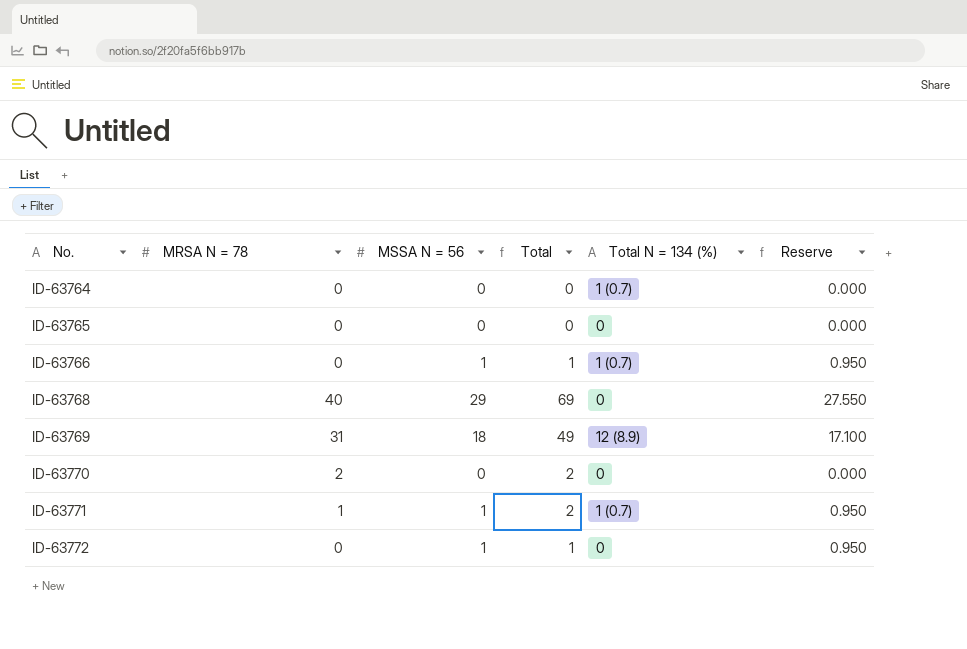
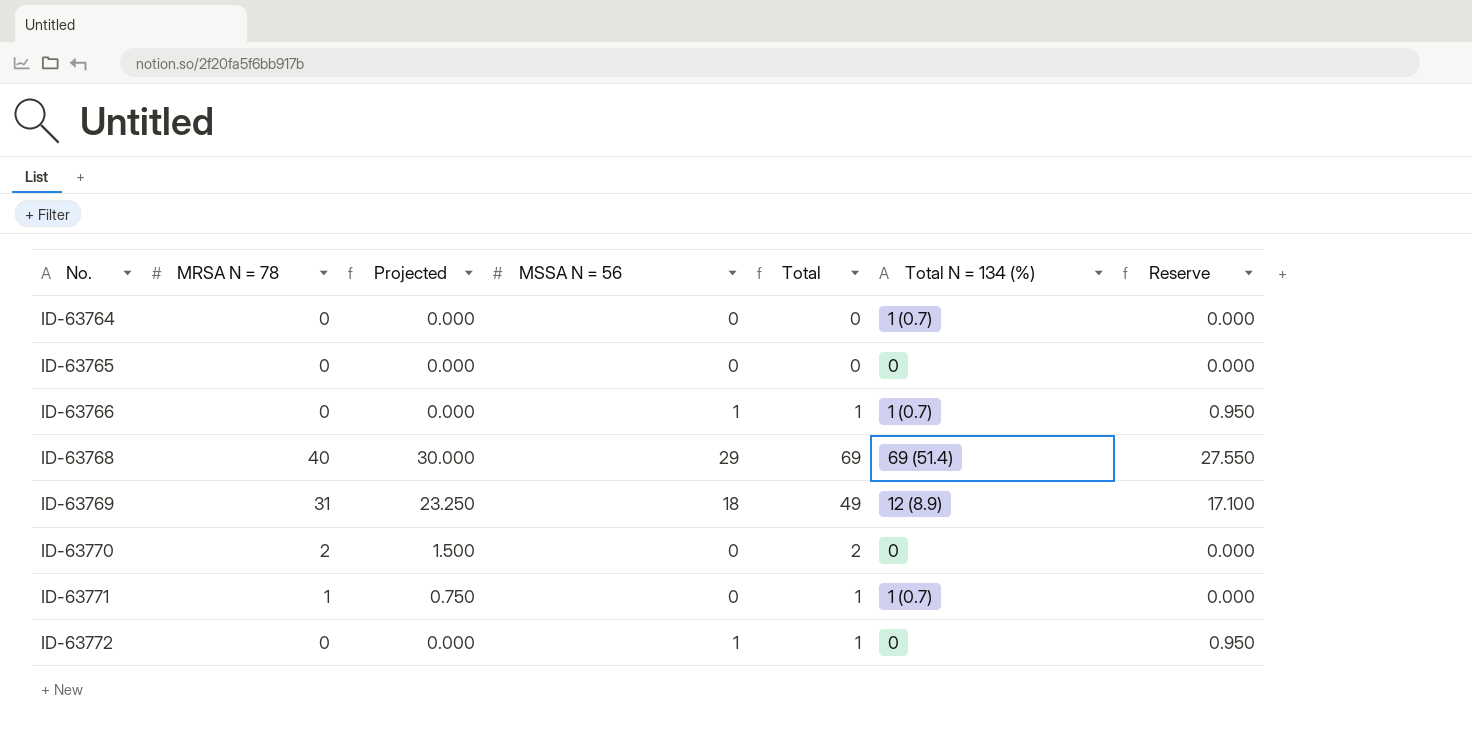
column Projected | formula: none -> [MRSA N = 78] * 0.75
ID-63768 | Total N = 134 (%): 0 -> 69 (51.4)
ID-63771 | MSSA N = 56: 1 -> 0
ID-63771 | Total: 2 -> 1
ID-63771 | Reserve: 0.950 -> 0.000

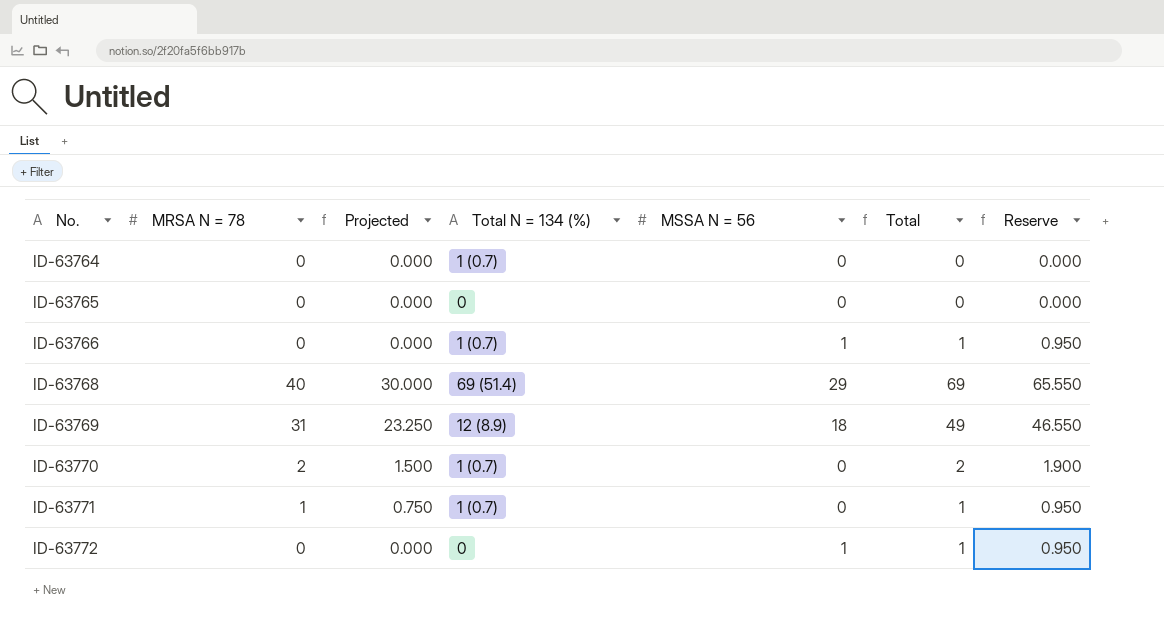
column Total N = 134 (%) | position: 6 -> 4
column Reserve | formula: [MSSA N = 56] * 0.95 -> [Total] * 0.95
ID-63770 | Total N = 134 (%): 0 -> 1 (0.7)

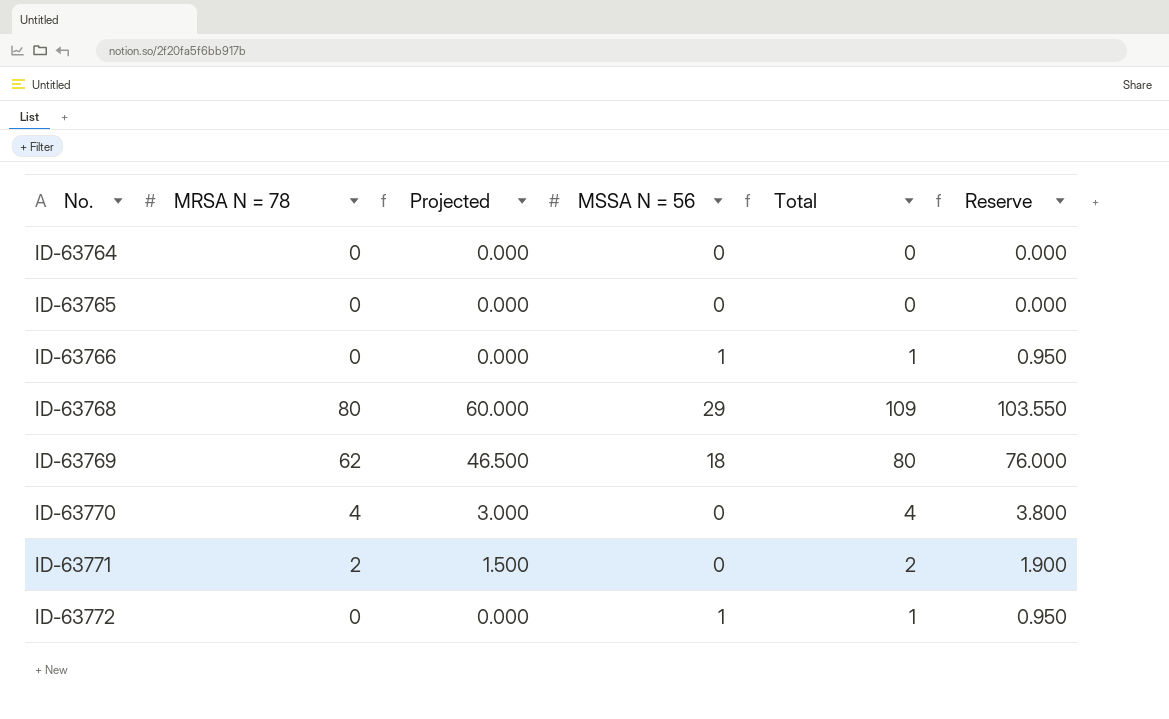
column Total N = 134 (%) | position: 4 -> none
ID-63768 | MRSA N = 78: 40 -> 80
ID-63768 | Projected: 30.000 -> 60.000
ID-63768 | Total: 69 -> 109
ID-63768 | Reserve: 65.550 -> 103.550
ID-63769 | MRSA N = 78: 31 -> 62
ID-63769 | Projected: 23.250 -> 46.500
ID-63769 | Total: 49 -> 80
ID-63769 | Reserve: 46.550 -> 76.000
ID-63770 | MRSA N = 78: 2 -> 4
ID-63770 | Projected: 1.500 -> 3.000
ID-63770 | Total: 2 -> 4
ID-63770 | Reserve: 1.900 -> 3.800
ID-63771 | MRSA N = 78: 1 -> 2
ID-63771 | Projected: 0.750 -> 1.500
ID-63771 | Total: 1 -> 2
ID-63771 | Reserve: 0.950 -> 1.900

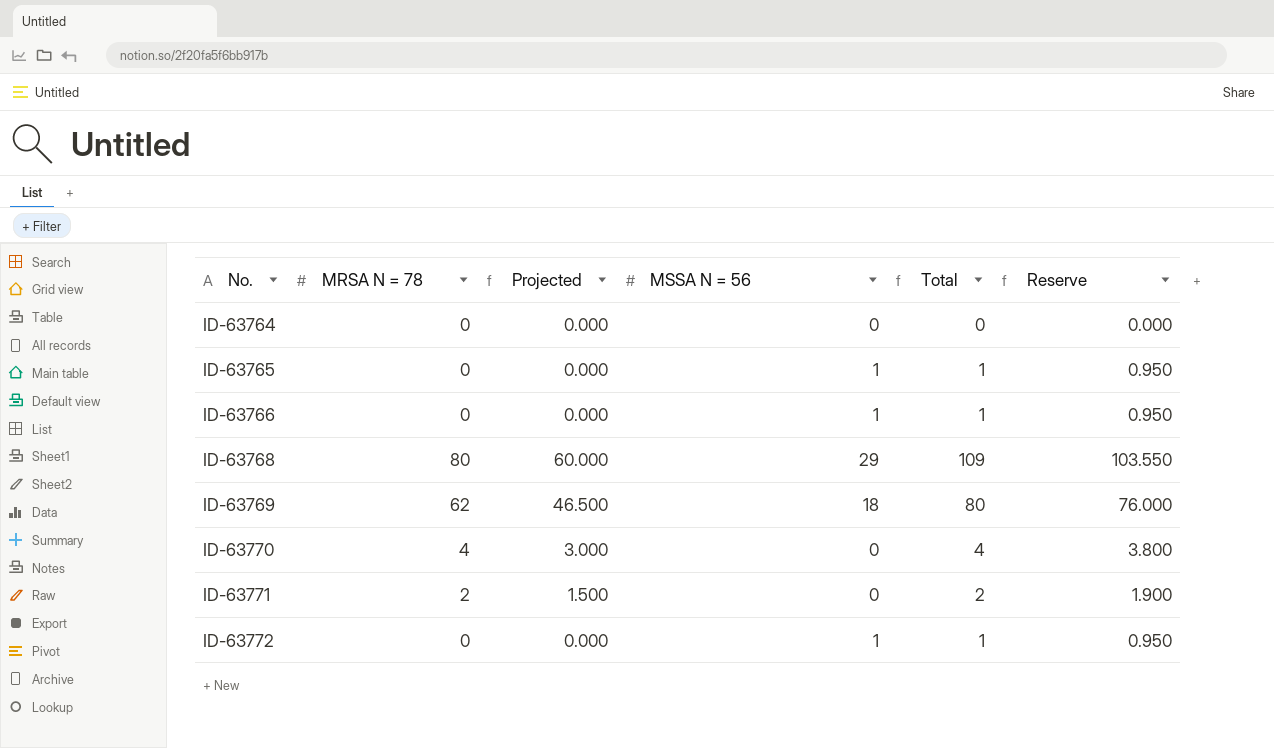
ID-63765 | MSSA N = 56: 0 -> 1
ID-63765 | Total: 0 -> 1
ID-63765 | Reserve: 0.000 -> 0.950

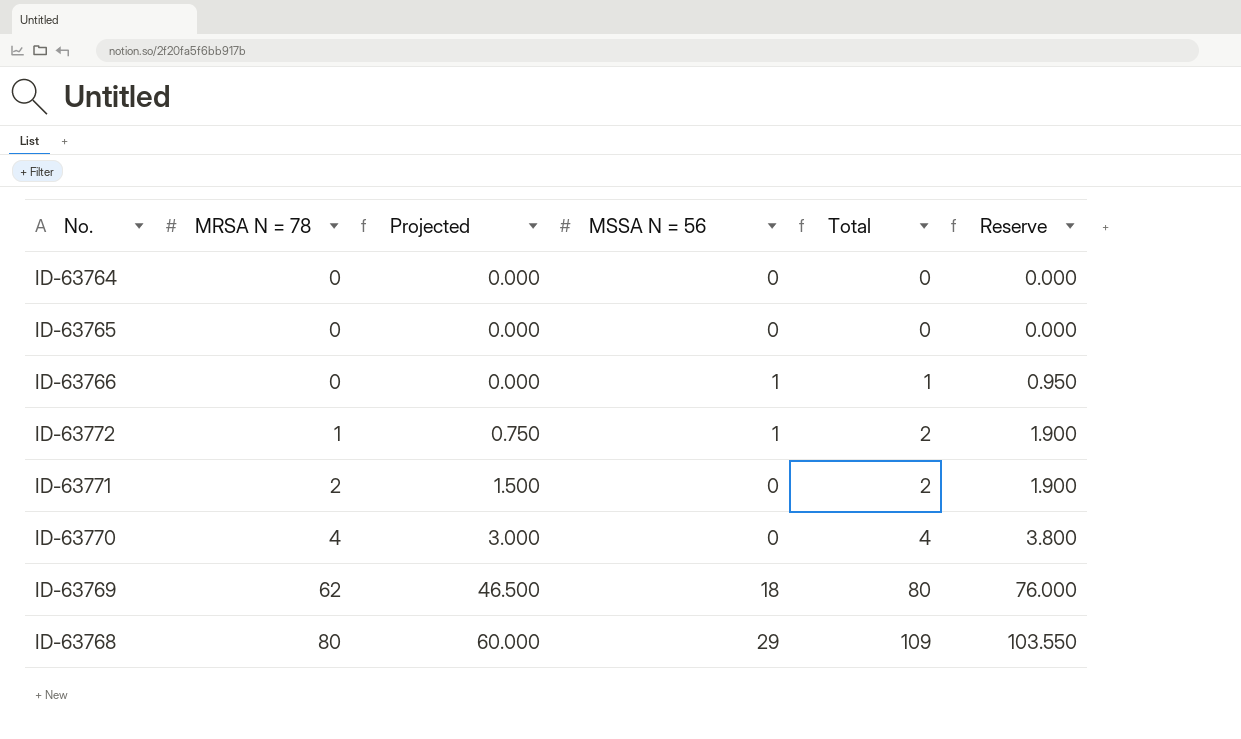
row order: No. ascending -> MRSA N = 78 ascending
ID-63765 | MSSA N = 56: 1 -> 0
ID-63765 | Total: 1 -> 0
ID-63765 | Reserve: 0.950 -> 0.000
ID-63772 | MRSA N = 78: 0 -> 1
ID-63772 | Projected: 0.000 -> 0.750
ID-63772 | Total: 1 -> 2
ID-63772 | Reserve: 0.950 -> 1.900

